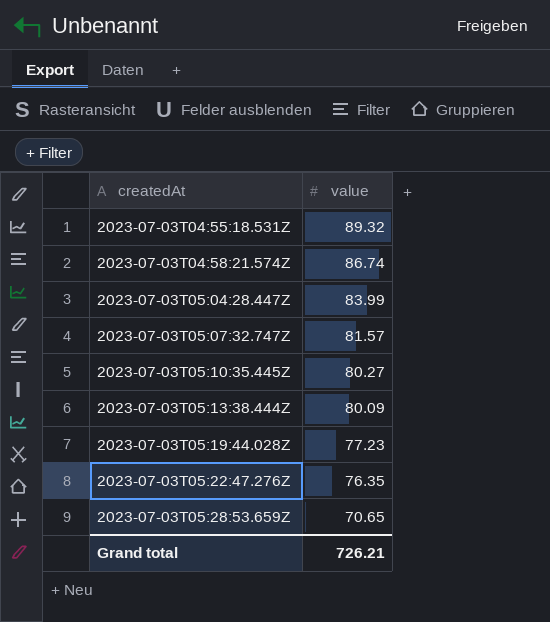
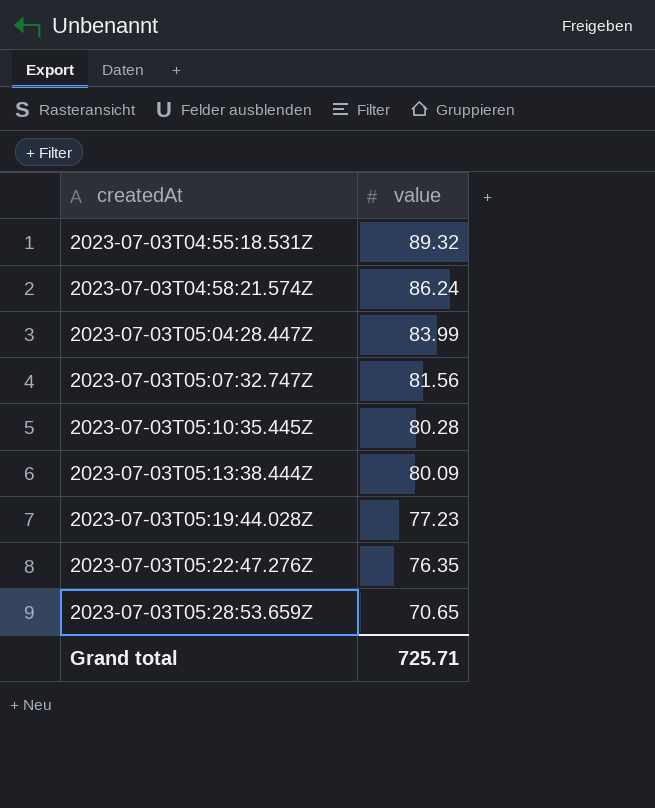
2023-07-03T04:58:21.574Z | value: 86.74 -> 86.24
2023-07-03T05:07:32.747Z | value: 81.57 -> 81.56
2023-07-03T05:10:35.445Z | value: 80.27 -> 80.28
Grand total | value: 726.21 -> 725.71

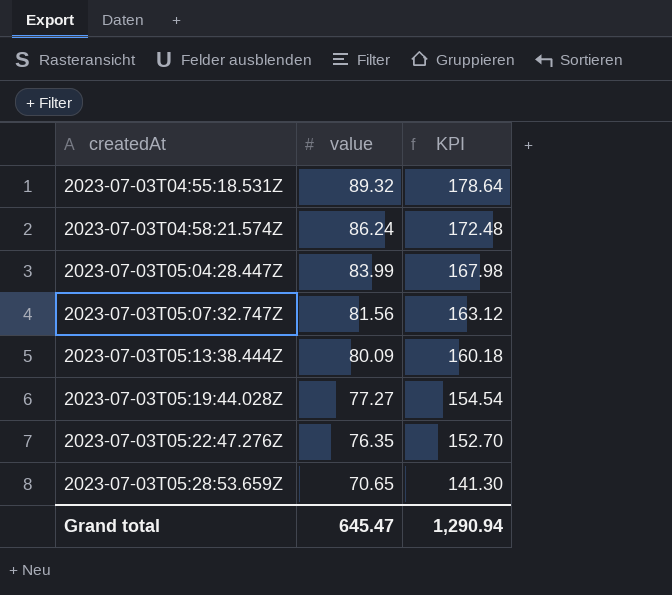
column KPI | formula: none -> [value] * 2
row 2023-07-03T05:10:35.445Z: 80.28 -> none
2023-07-03T05:19:44.028Z | value: 77.23 -> 77.27
Grand total | value: 725.71 -> 645.47

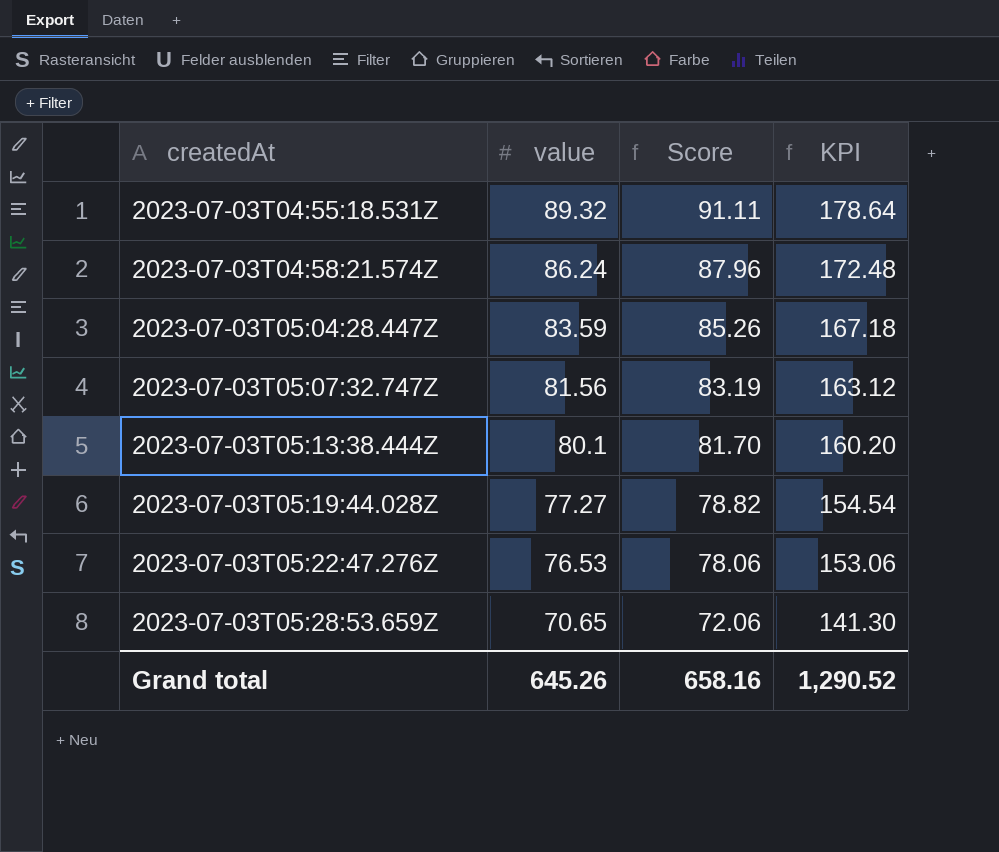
column Score | formula: none -> [value] * 1.02
2023-07-03T05:04:28.447Z | value: 83.99 -> 83.59
2023-07-03T05:04:28.447Z | KPI: 167.98 -> 167.18
2023-07-03T05:13:38.444Z | value: 80.09 -> 80.1
2023-07-03T05:13:38.444Z | KPI: 160.18 -> 160.20
2023-07-03T05:22:47.276Z | value: 76.35 -> 76.53
2023-07-03T05:22:47.276Z | KPI: 152.70 -> 153.06
Grand total | value: 645.47 -> 645.26
Grand total | KPI: 1,290.94 -> 1,290.52

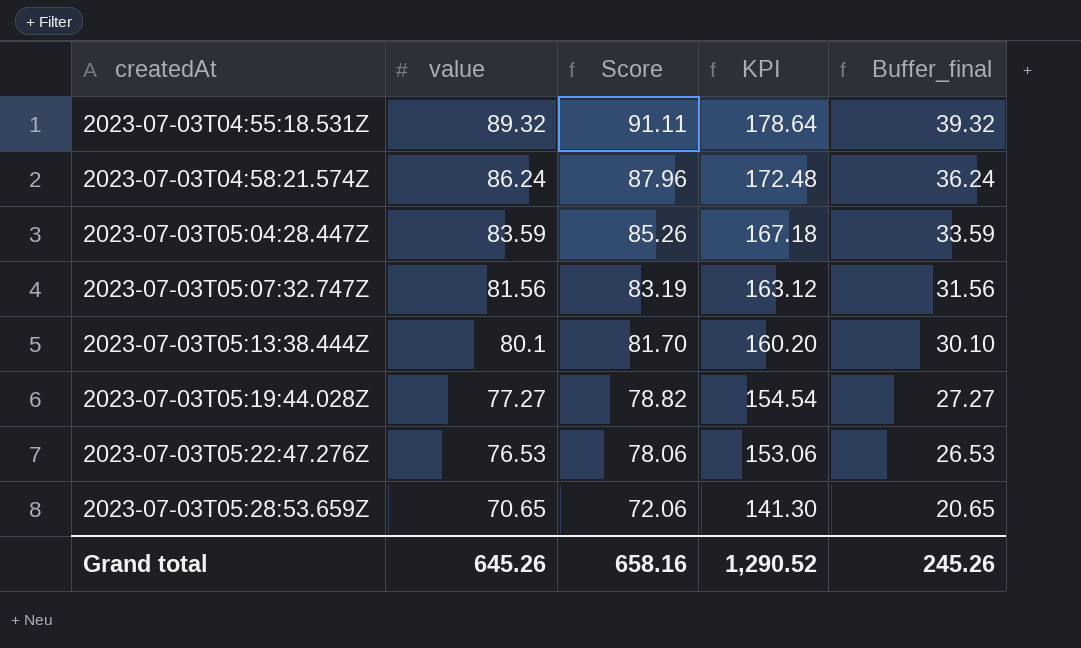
column Buffer_final | formula: none -> [value] - 50

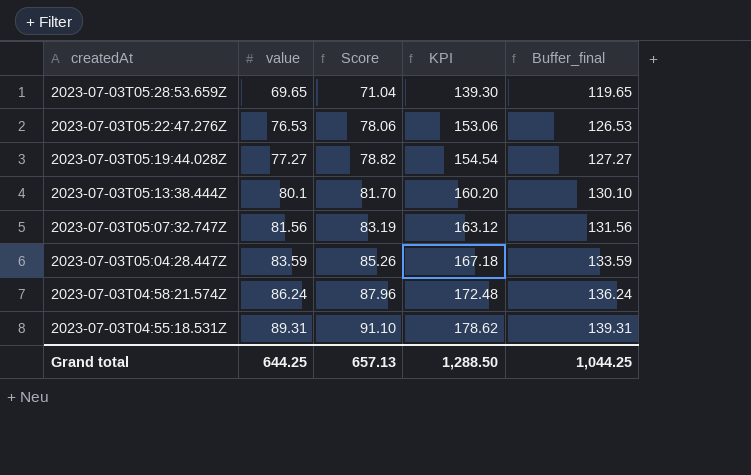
row order: createdAt ascending -> createdAt descending
column Buffer_final | formula: [value] - 50 -> [value] + 50
2023-07-03T05:28:53.659Z | value: 70.65 -> 69.65
2023-07-03T05:28:53.659Z | Score: 72.06 -> 71.04
2023-07-03T05:28:53.659Z | KPI: 141.30 -> 139.30
2023-07-03T04:55:18.531Z | value: 89.32 -> 89.31
2023-07-03T04:55:18.531Z | Score: 91.11 -> 91.10
2023-07-03T04:55:18.531Z | KPI: 178.64 -> 178.62
Grand total | value: 645.26 -> 644.25
Grand total | Score: 658.16 -> 657.13
Grand total | KPI: 1,290.52 -> 1,288.50
Grand total | Buffer_final: 245.26 -> 1,044.25

